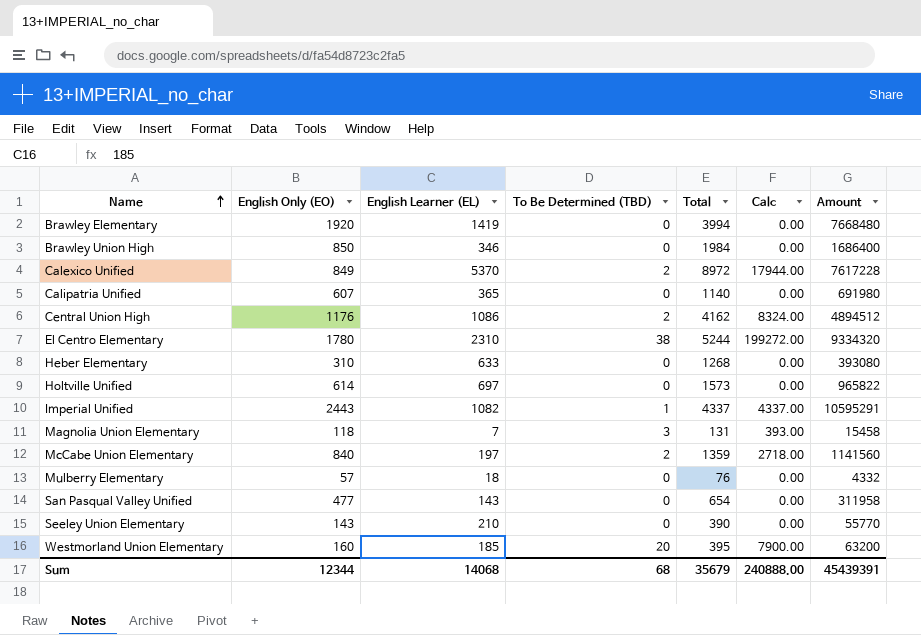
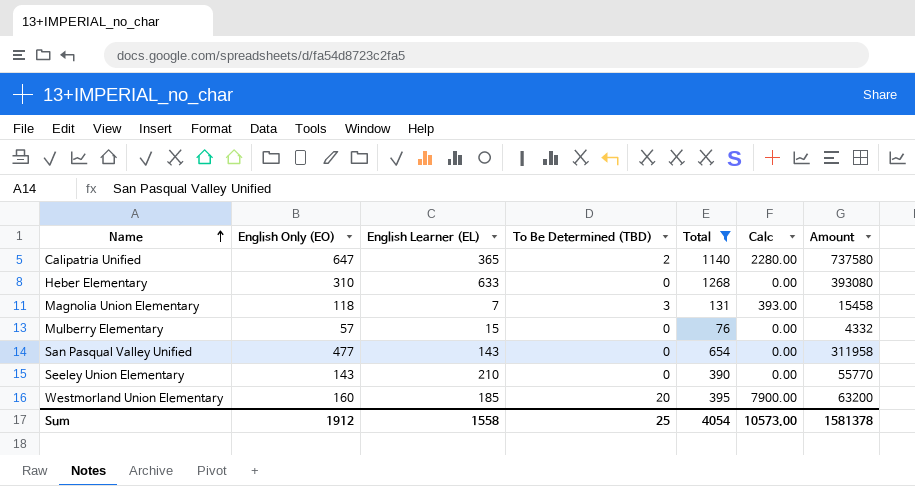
filter: none -> Total <= 1268
Calipatria Unified | English Only (EO): 607 -> 647
Calipatria Unified | To Be Determined (TBD): 0 -> 2
Calipatria Unified | Calc: 0.00 -> 2280.00
Calipatria Unified | Amount: 691980 -> 737580
Mulberry Elementary | English Learner (EL): 18 -> 15
Sum | English Only (EO): 12344 -> 1912
Sum | English Learner (EL): 14068 -> 1558
Sum | To Be Determined (TBD): 68 -> 25
Sum | Total: 35679 -> 4054
Sum | Calc: 240888.00 -> 10573.00
Sum | Amount: 45439391 -> 1581378

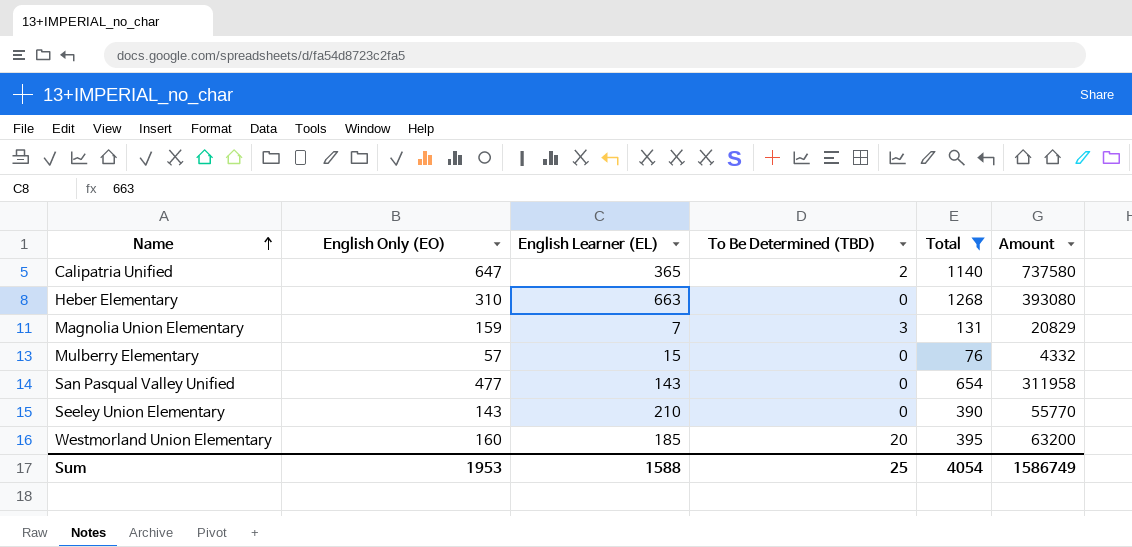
column Calc | formula: [To Be Determined (TBD)] * [Total] -> none
Heber Elementary | English Learner (EL): 633 -> 663
Magnolia Union Elementary | English Only (EO): 118 -> 159
Magnolia Union Elementary | Amount: 15458 -> 20829
Sum | English Only (EO): 1912 -> 1953
Sum | English Learner (EL): 1558 -> 1588
Sum | Amount: 1581378 -> 1586749

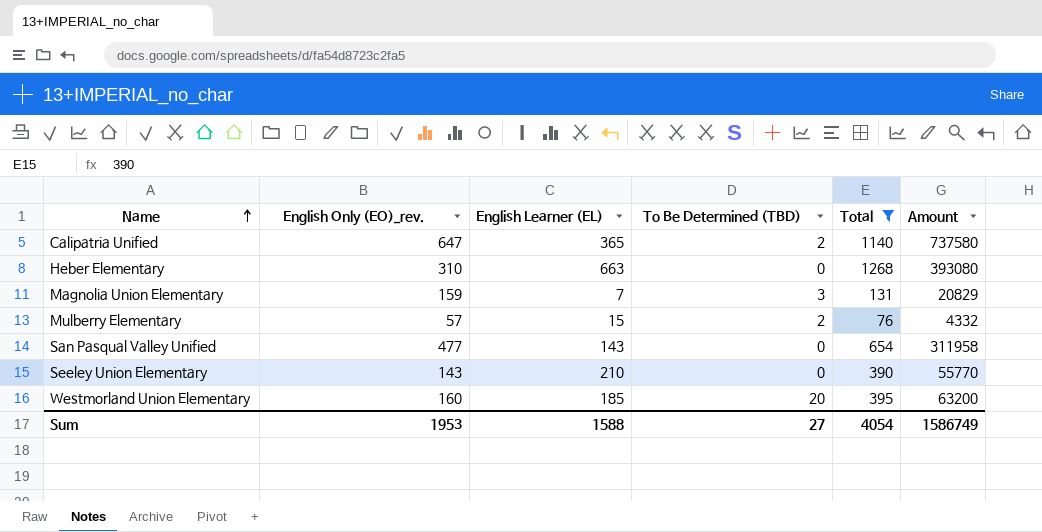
column name: English Only (EO) -> English Only (EO)_rev.
Mulberry Elementary | To Be Determined (TBD): 0 -> 2
Sum | To Be Determined (TBD): 25 -> 27

